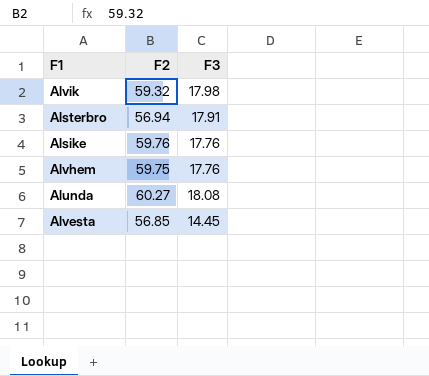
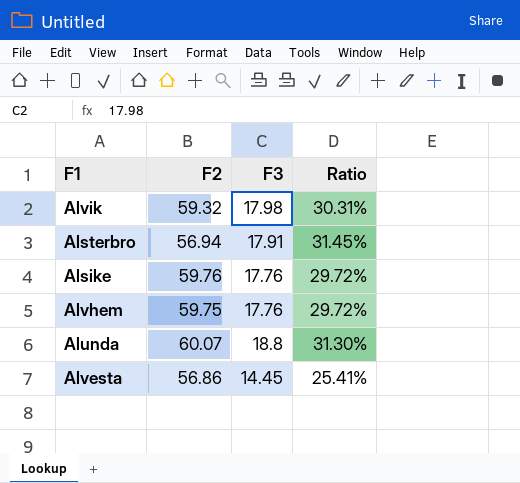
column Ratio | formula: none -> [F3] / [F2]
Alunda | F2: 60.27 -> 60.07
Alunda | F3: 18.08 -> 18.8
Alvesta | F2: 56.85 -> 56.86

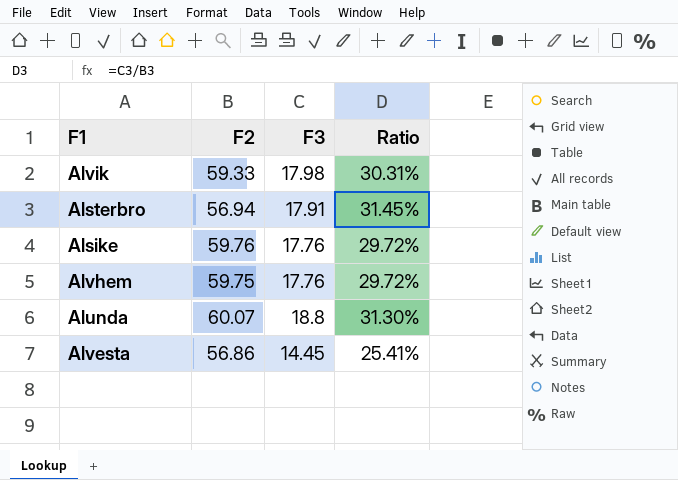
Alvik | F2: 59.32 -> 59.33

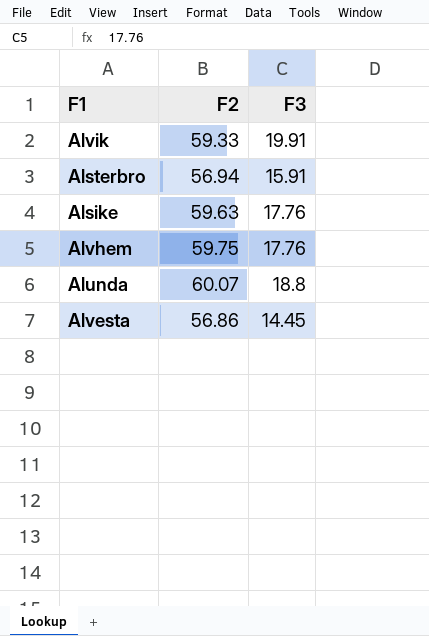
column Ratio | formula: [F3] / [F2] -> none
Alvik | F3: 17.98 -> 19.91
Alsterbro | F3: 17.91 -> 15.91
Alsike | F2: 59.76 -> 59.63

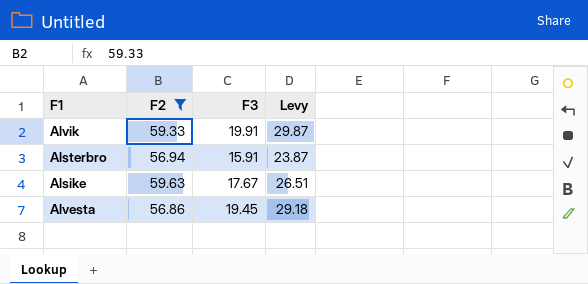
filter: none -> F2 <= 59.63
column Levy | formula: none -> [F3] * 1.5
Alsike | F3: 17.76 -> 17.67
Alvesta | F3: 14.45 -> 19.45

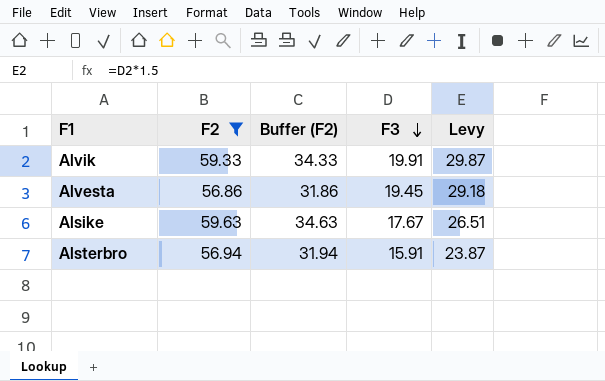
row order: none -> F3 descending
column Buffer (F2) | formula: none -> [F2] - 25

